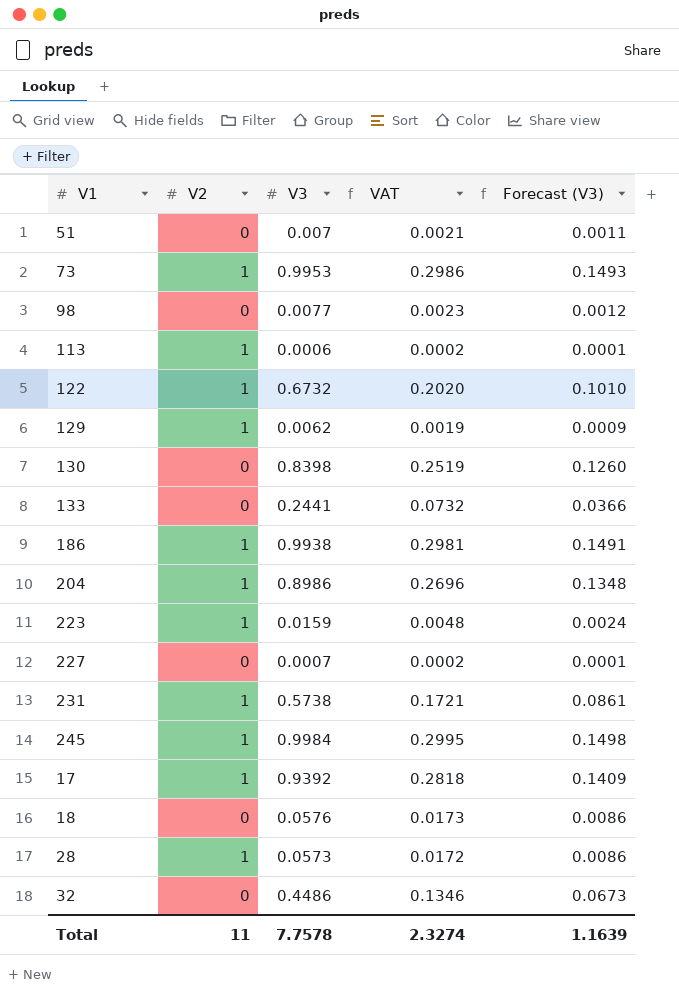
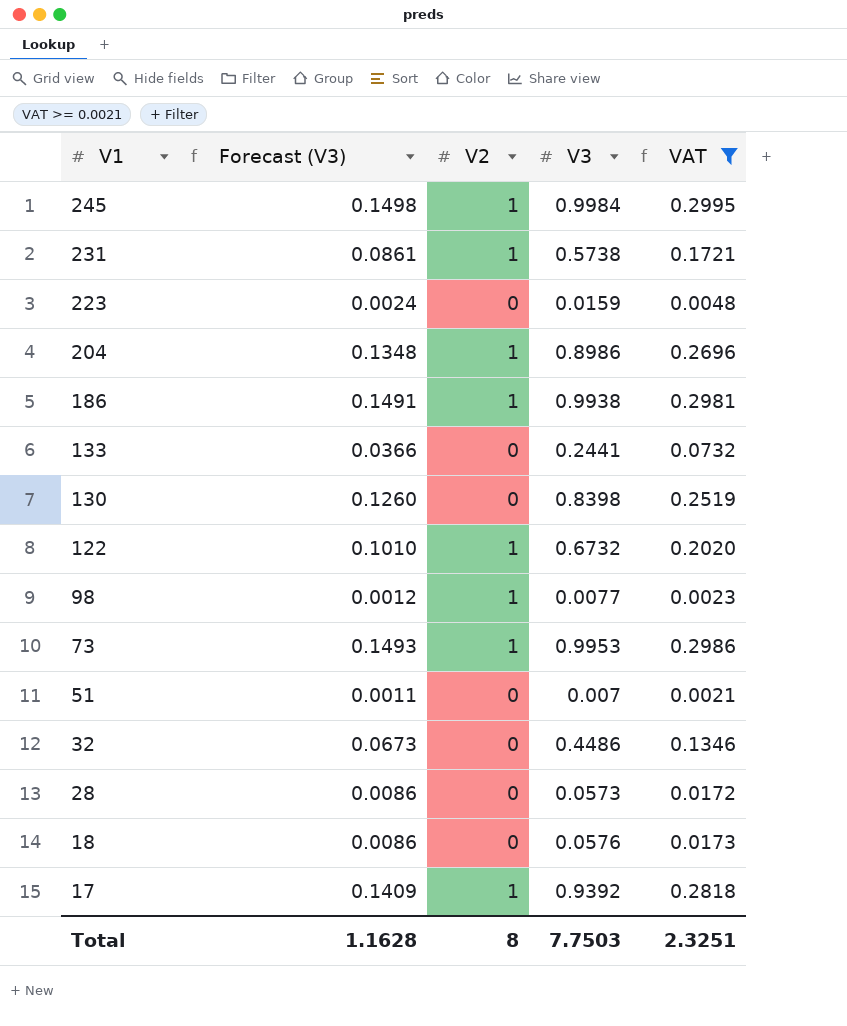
filter: none -> VAT >= 0.0021
row order: none -> V1 descending
column Forecast (V3) | position: 5 -> 2
223 | V2: 1 -> 0
98 | V2: 0 -> 1
28 | V2: 1 -> 0
Total | Forecast (V3): 1.1639 -> 1.1628
Total | V2: 11 -> 8
Total | V3: 7.7578 -> 7.7503
Total | VAT: 2.3274 -> 2.3251

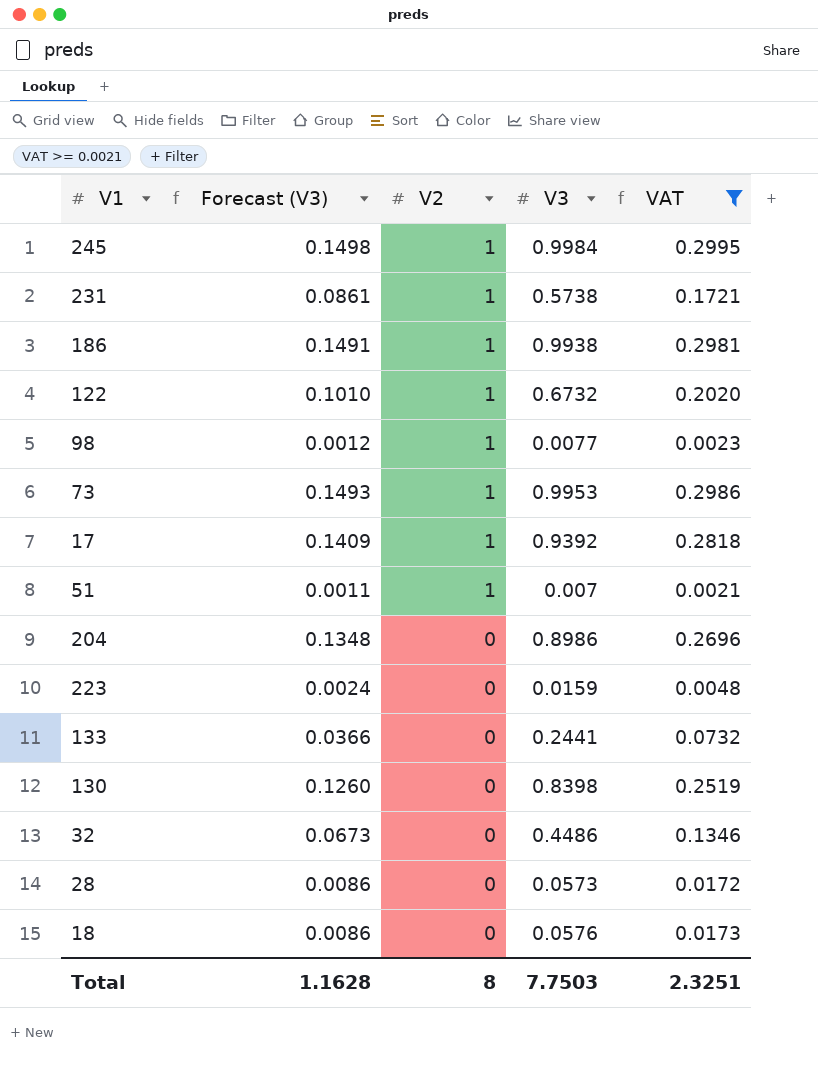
row order: V1 descending -> V2 descending
51 | V2: 0 -> 1
204 | V2: 1 -> 0

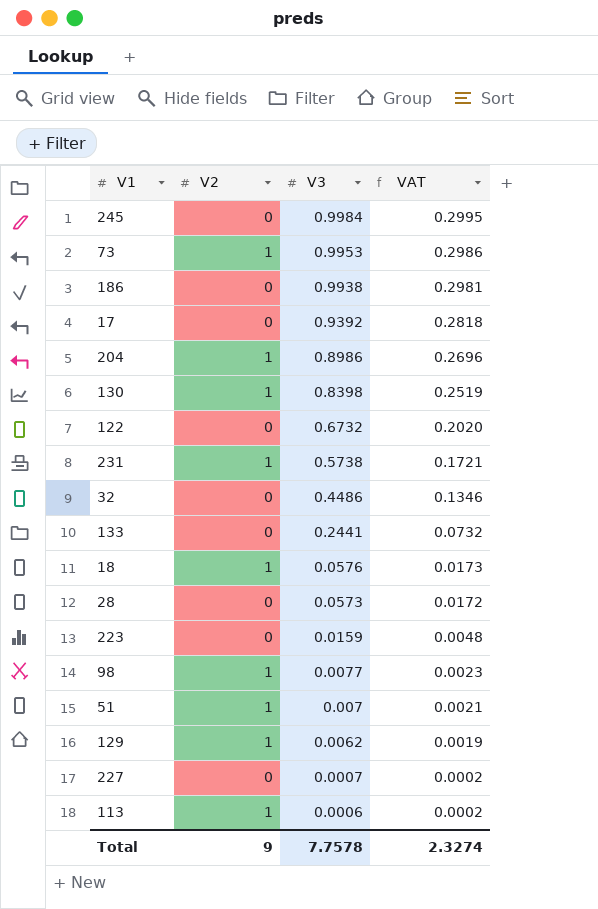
filter: VAT >= 0.0021 -> none
row order: V2 descending -> V3 descending
column Forecast (V3) | formula: [V3] * 0.15 -> none
245 | V2: 1 -> 0
186 | V2: 1 -> 0
17 | V2: 1 -> 0
204 | V2: 0 -> 1
130 | V2: 0 -> 1
122 | V2: 1 -> 0
18 | V2: 0 -> 1
Total | V2: 8 -> 9
Total | V3: 7.7503 -> 7.7578
Total | VAT: 2.3251 -> 2.3274

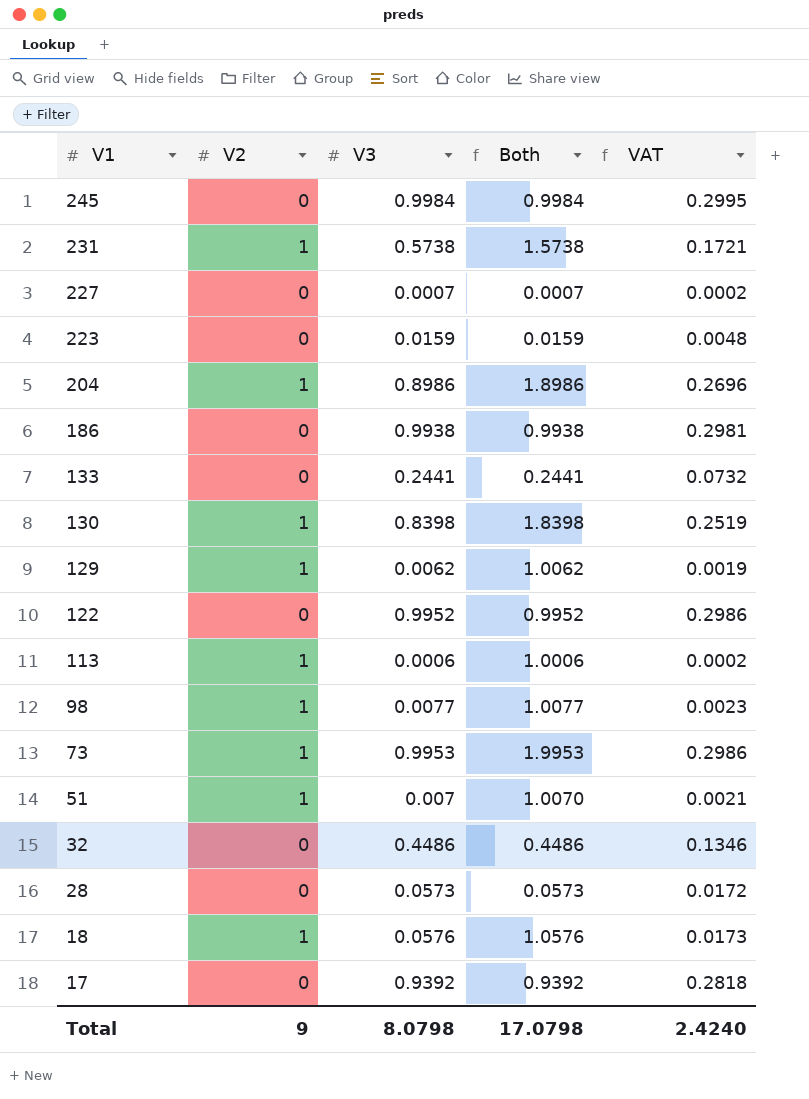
row order: V3 descending -> V1 descending
column Both | formula: none -> [V2] + [V3]
122 | V3: 0.6732 -> 0.9952
122 | VAT: 0.2020 -> 0.2986
Total | V3: 7.7578 -> 8.0798
Total | VAT: 2.3274 -> 2.4240

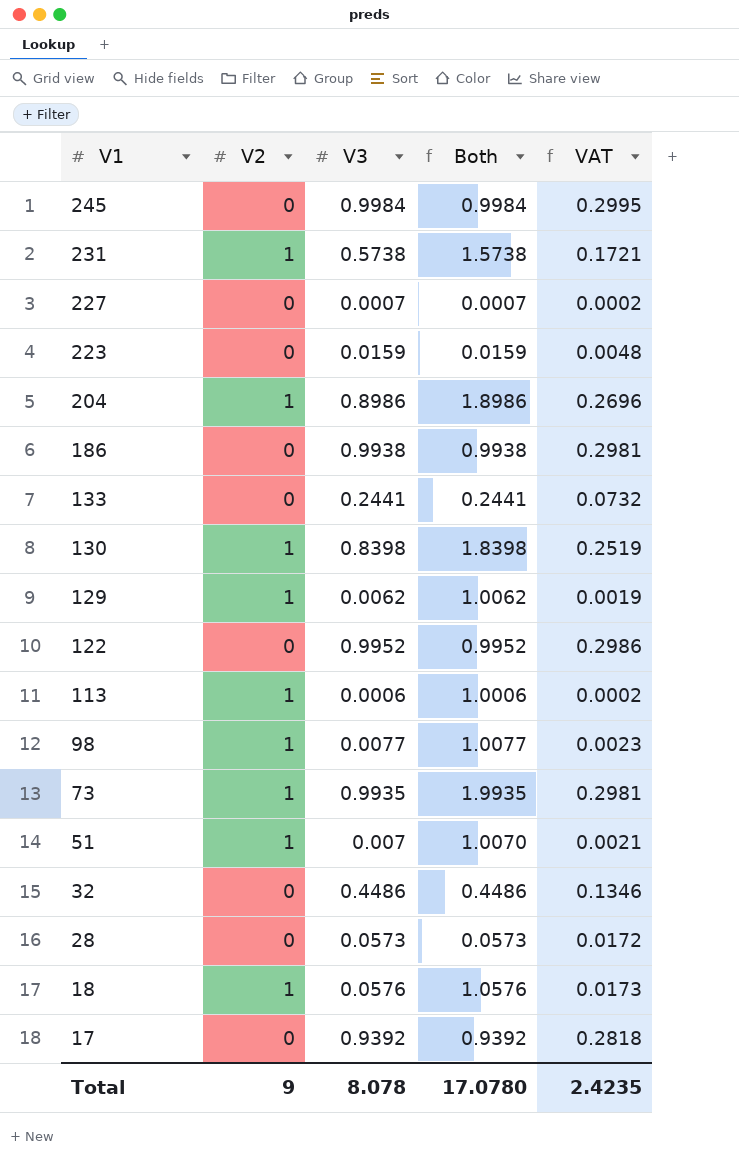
73 | V3: 0.9953 -> 0.9935
73 | Both: 1.9953 -> 1.9935
73 | VAT: 0.2986 -> 0.2981
Total | V3: 8.0798 -> 8.078
Total | Both: 17.0798 -> 17.0780
Total | VAT: 2.4240 -> 2.4235

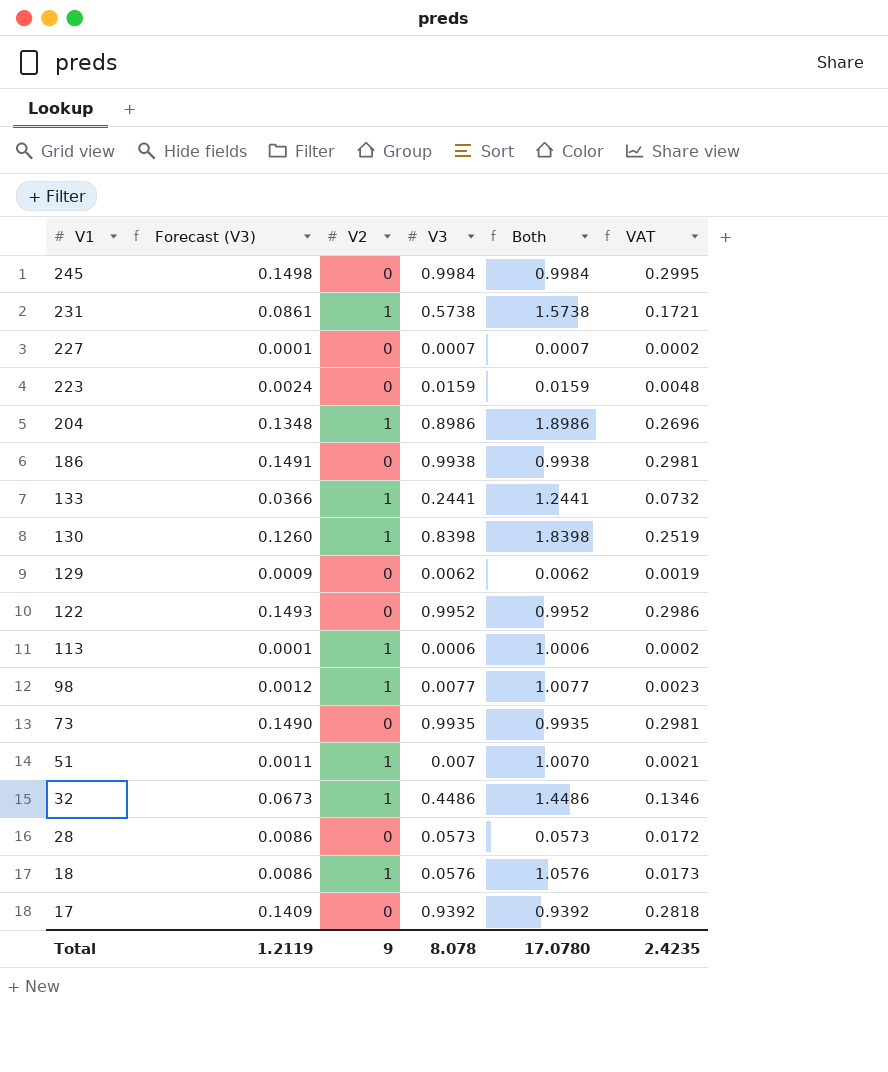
column Forecast (V3) | formula: none -> [V3] * 0.15
133 | V2: 0 -> 1
133 | Both: 0.2441 -> 1.2441
129 | V2: 1 -> 0
129 | Both: 1.0062 -> 0.0062
73 | V2: 1 -> 0
73 | Both: 1.9935 -> 0.9935
32 | V2: 0 -> 1
32 | Both: 0.4486 -> 1.4486

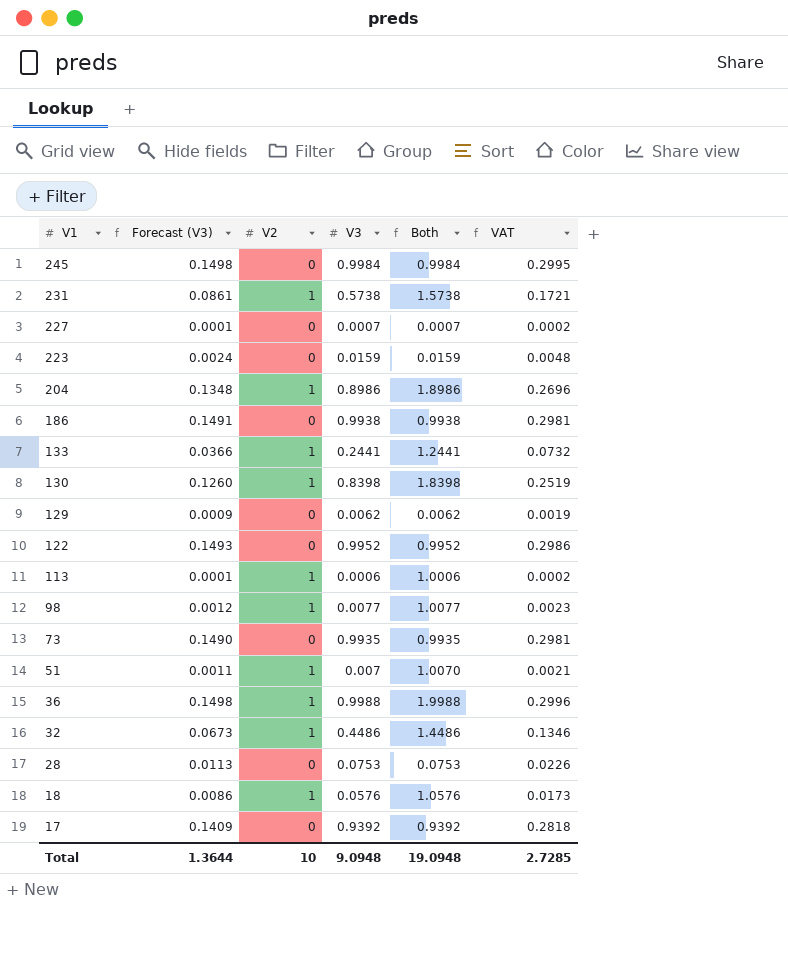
row 36: none -> 0.1498 | 1 | 0.9988 | 1.9988 | 0.2996
28 | Forecast (V3): 0.0086 -> 0.0113
28 | V3: 0.0573 -> 0.0753
28 | Both: 0.0573 -> 0.0753
28 | VAT: 0.0172 -> 0.0226
Total | Forecast (V3): 1.2119 -> 1.3644
Total | V2: 9 -> 10
Total | V3: 8.078 -> 9.0948
Total | Both: 17.0780 -> 19.0948
Total | VAT: 2.4235 -> 2.7285

